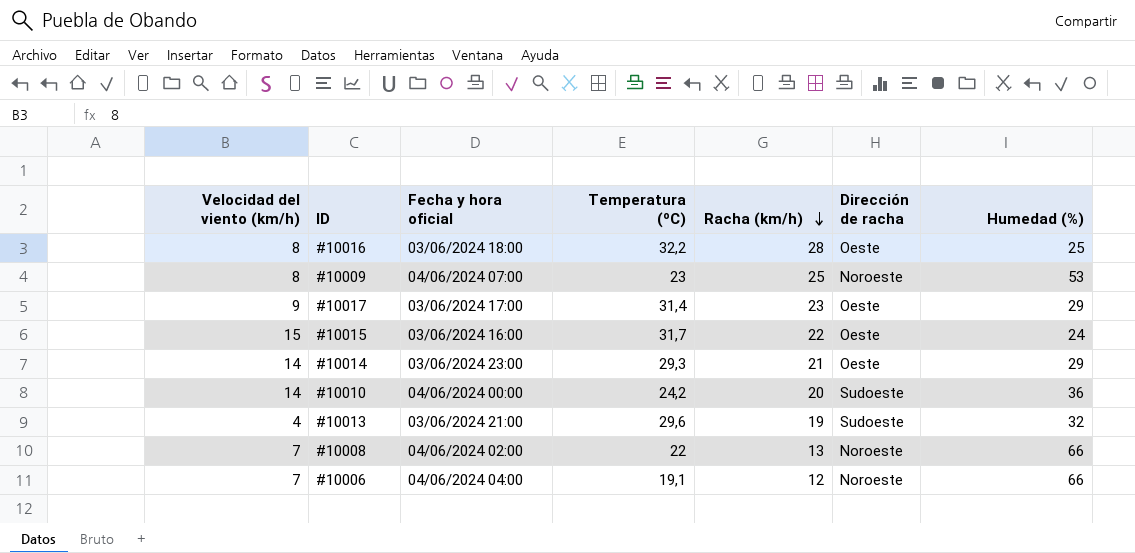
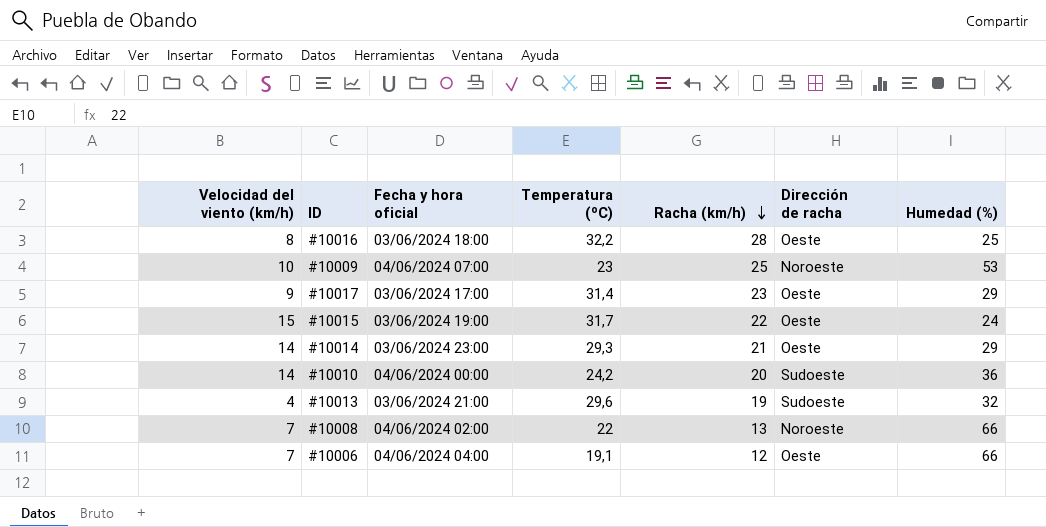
#10009 | Velocidad del viento (km/h): 8 -> 10
#10015 | Fecha y hora oficial: 03/06/2024 16:00 -> 03/06/2024 19:00
#10006 | Dirección de racha: Noroeste -> Oeste

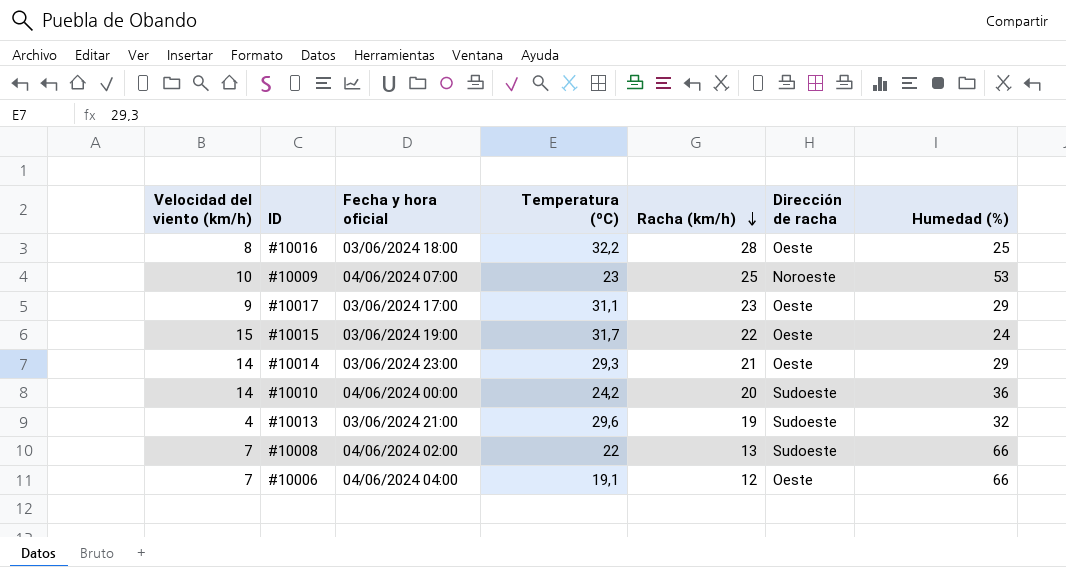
#10017 | Temperatura (ºC): 31,4 -> 31,1
#10008 | Dirección de racha: Noroeste -> Sudoeste

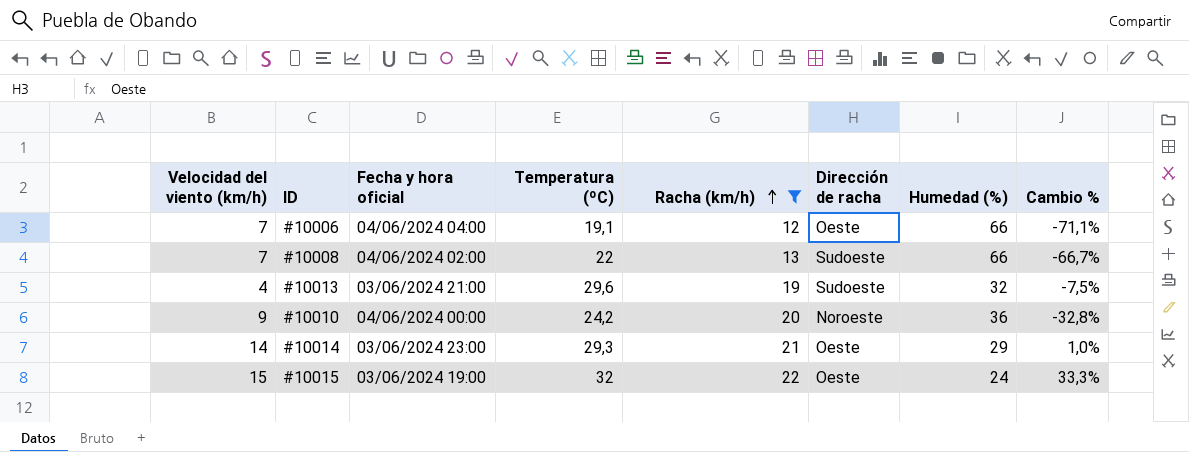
filter: none -> Racha (km/h) <= 22
row order: Racha (km/h) descending -> Racha (km/h) ascending
column Cambio % | formula: none -> ([Temperatura (ºC)] - [Humedad (%)]) / [Humedad (%)]
#10010 | Velocidad del viento (km/h): 14 -> 9
#10010 | Dirección de racha: Sudoeste -> Noroeste
#10015 | Temperatura (ºC): 31,7 -> 32

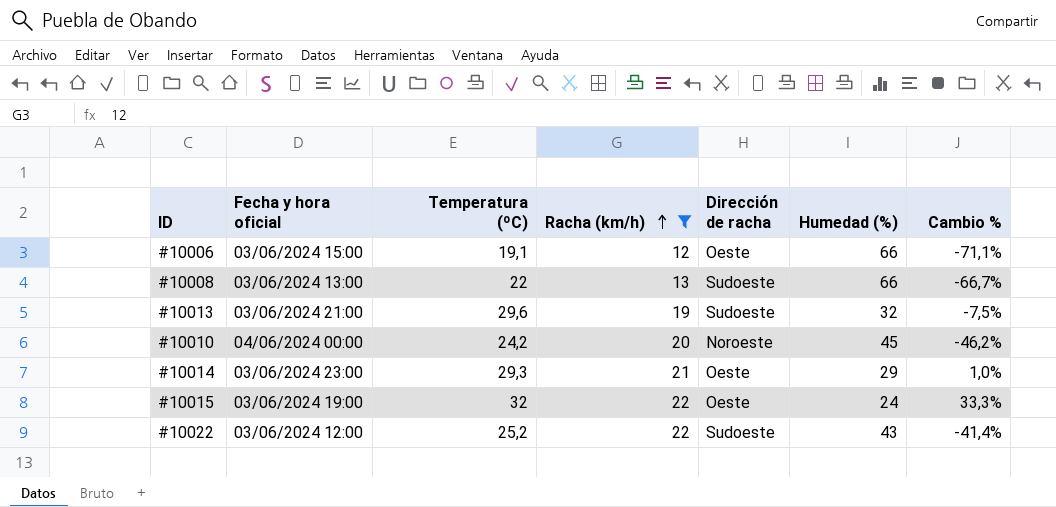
column Velocidad del viento (km/h) | position: 1 -> none
#10006 | Fecha y hora oficial: 04/06/2024 04:00 -> 03/06/2024 15:00
#10008 | Fecha y hora oficial: 04/06/2024 02:00 -> 03/06/2024 13:00
#10010 | Humedad (%): 36 -> 45
#10010 | Cambio %: -32,8% -> -46,2%
row #10022: none -> 03/06/2024 12:00 | 25,2 | 22 | Sudoeste | 43 | -41,4%

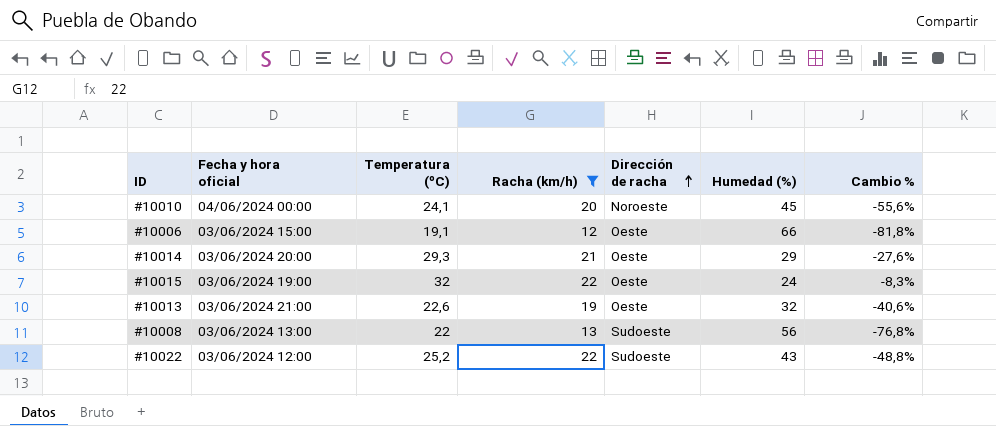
row order: Racha (km/h) ascending -> Dirección de racha ascending
column Cambio % | formula: ([Temperatura (ºC)] - [Humedad (%)]) / [Humedad (%)] -> ([Racha (km/h)] - [Humedad (%)]) / [Humedad (%)]
#10010 | Temperatura (ºC): 24,2 -> 24,1
#10014 | Fecha y hora oficial: 03/06/2024 23:00 -> 03/06/2024 20:00
#10013 | Temperatura (ºC): 29,6 -> 22,6
#10013 | Dirección de racha: Sudoeste -> Oeste
#10008 | Humedad (%): 66 -> 56

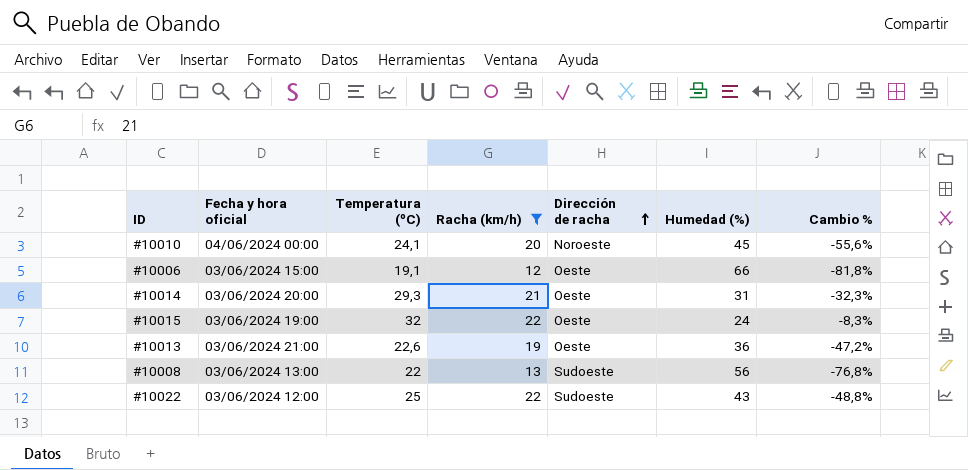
#10014 | Humedad (%): 29 -> 31
#10014 | Cambio %: -27,6% -> -32,3%
#10013 | Humedad (%): 32 -> 36
#10013 | Cambio %: -40,6% -> -47,2%
#10022 | Temperatura (ºC): 25,2 -> 25

